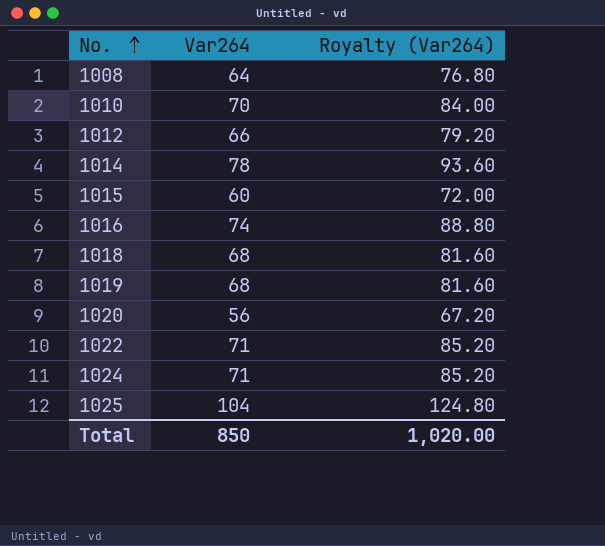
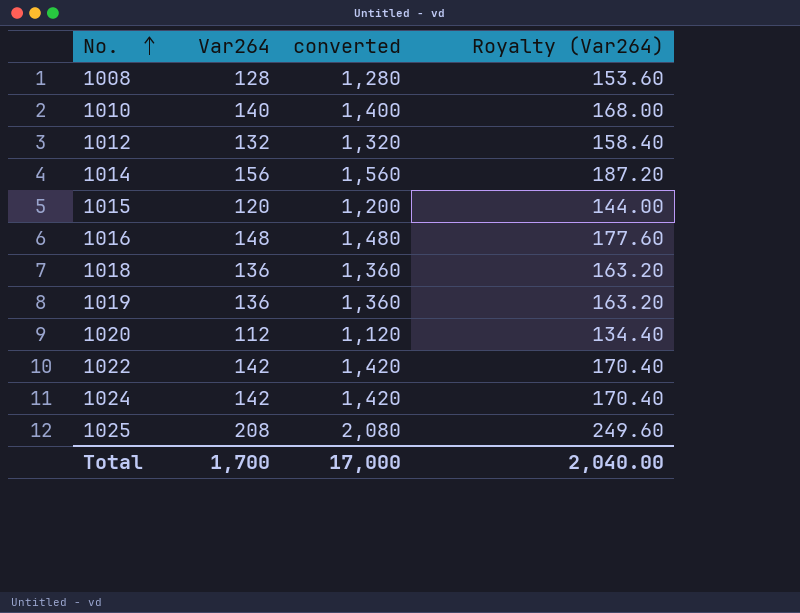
column converted | formula: none -> [Var264] * 10
1008 | Var264: 64 -> 128
1008 | Royalty (Var264): 76.80 -> 153.60
1010 | Var264: 70 -> 140
1010 | Royalty (Var264): 84.00 -> 168.00
1012 | Var264: 66 -> 132
1012 | Royalty (Var264): 79.20 -> 158.40
1014 | Var264: 78 -> 156
1014 | Royalty (Var264): 93.60 -> 187.20
1015 | Var264: 60 -> 120
1015 | Royalty (Var264): 72.00 -> 144.00
1016 | Var264: 74 -> 148
1016 | Royalty (Var264): 88.80 -> 177.60
1018 | Var264: 68 -> 136
1018 | Royalty (Var264): 81.60 -> 163.20
1019 | Var264: 68 -> 136
1019 | Royalty (Var264): 81.60 -> 163.20
1020 | Var264: 56 -> 112
1020 | Royalty (Var264): 67.20 -> 134.40
1022 | Var264: 71 -> 142
1022 | Royalty (Var264): 85.20 -> 170.40
1024 | Var264: 71 -> 142
1024 | Royalty (Var264): 85.20 -> 170.40
1025 | Var264: 104 -> 208
1025 | Royalty (Var264): 124.80 -> 249.60
Total | Var264: 850 -> 1,700
Total | Royalty (Var264): 1,020.00 -> 2,040.00

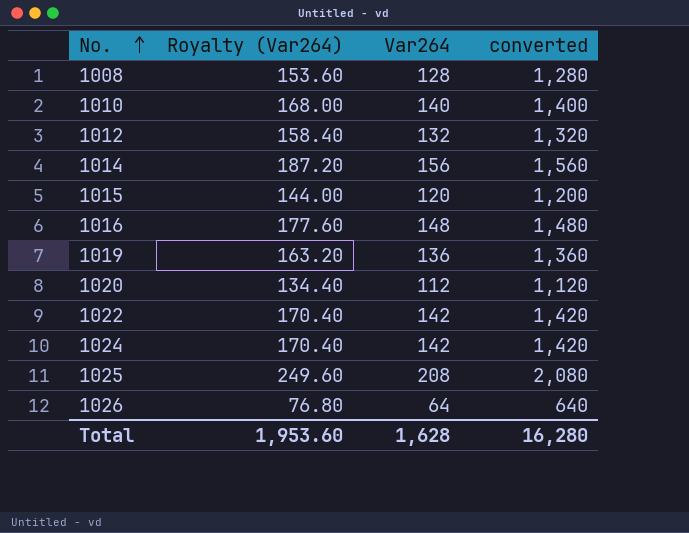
column Royalty (Var264) | position: 4 -> 2
row 1018: 136 | 1,360 | 163.20 -> none
row 1026: none -> 76.80 | 64 | 640
Total | Royalty (Var264): 2,040.00 -> 1,953.60
Total | Var264: 1,700 -> 1,628
Total | converted: 17,000 -> 16,280

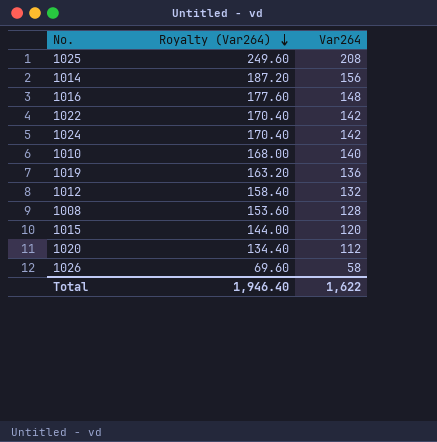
row order: No. ascending -> Royalty (Var264) descending
column converted | formula: [Var264] * 10 -> none
1026 | Royalty (Var264): 76.80 -> 69.60
1026 | Var264: 64 -> 58
Total | Royalty (Var264): 1,953.60 -> 1,946.40
Total | Var264: 1,628 -> 1,622

